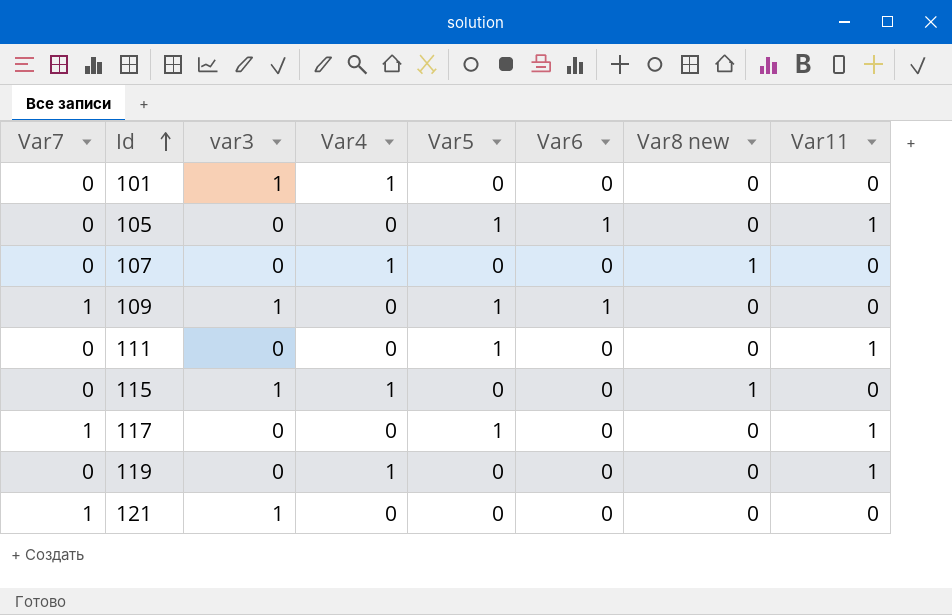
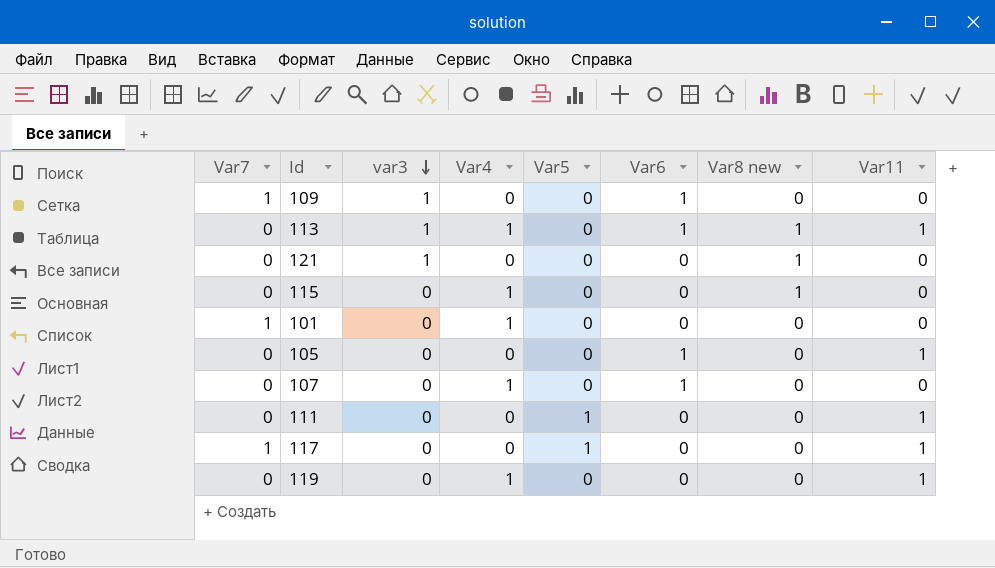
row order: Id ascending -> var3 descending
109 | Var5: 1 -> 0
row 113: none -> 0 | 1 | 1 | 0 | 1 | 1 | 1
121 | Var7: 1 -> 0
121 | Var8 new: 0 -> 1
115 | var3: 1 -> 0
101 | Var7: 0 -> 1
101 | var3: 1 -> 0
105 | Var5: 1 -> 0
107 | Var6: 0 -> 1
107 | Var8 new: 1 -> 0

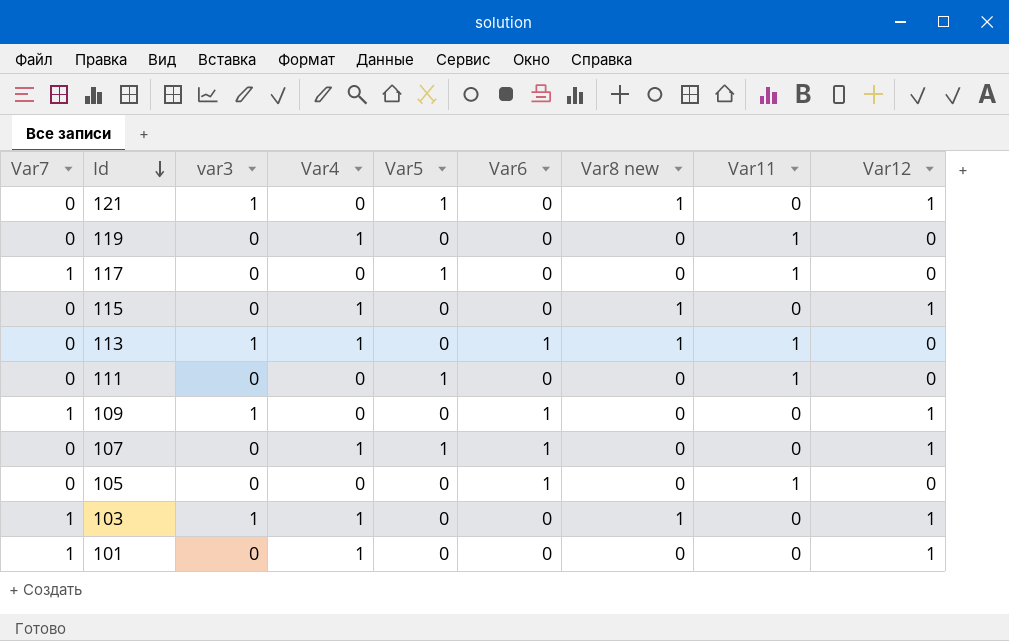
row order: var3 descending -> Id descending
column Var12 | position: none -> 9
121 | Var5: 0 -> 1
107 | Var5: 0 -> 1
row 103: none -> 1 | 1 | 1 | 0 | 0 | 1 | 0 | 1

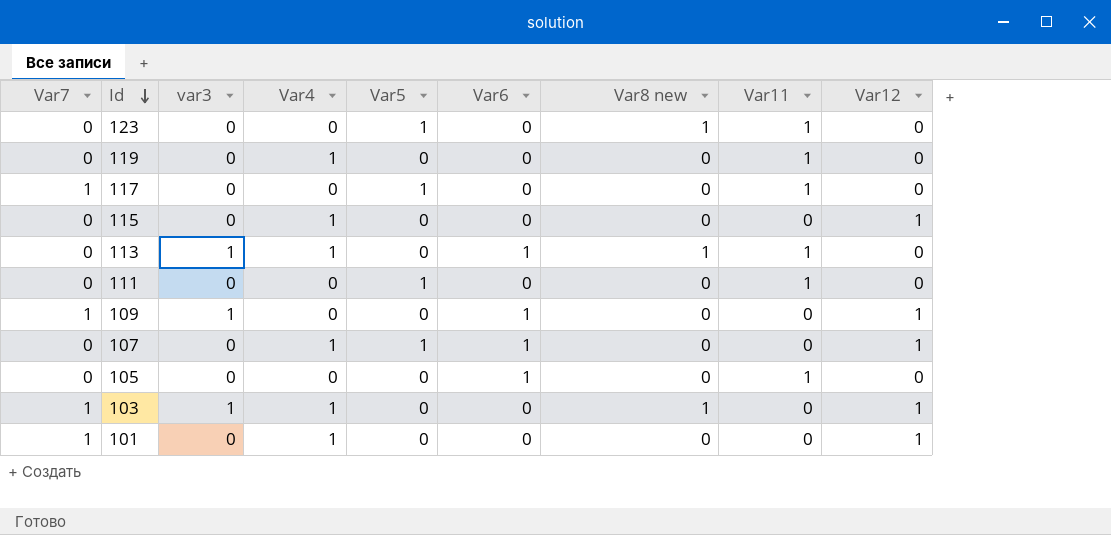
row 121: 0 | 1 | 0 | 1 | 0 | 1 | 0 | 1 -> none
row 123: none -> 0 | 0 | 0 | 1 | 0 | 1 | 1 | 0
115 | Var8 new: 1 -> 0

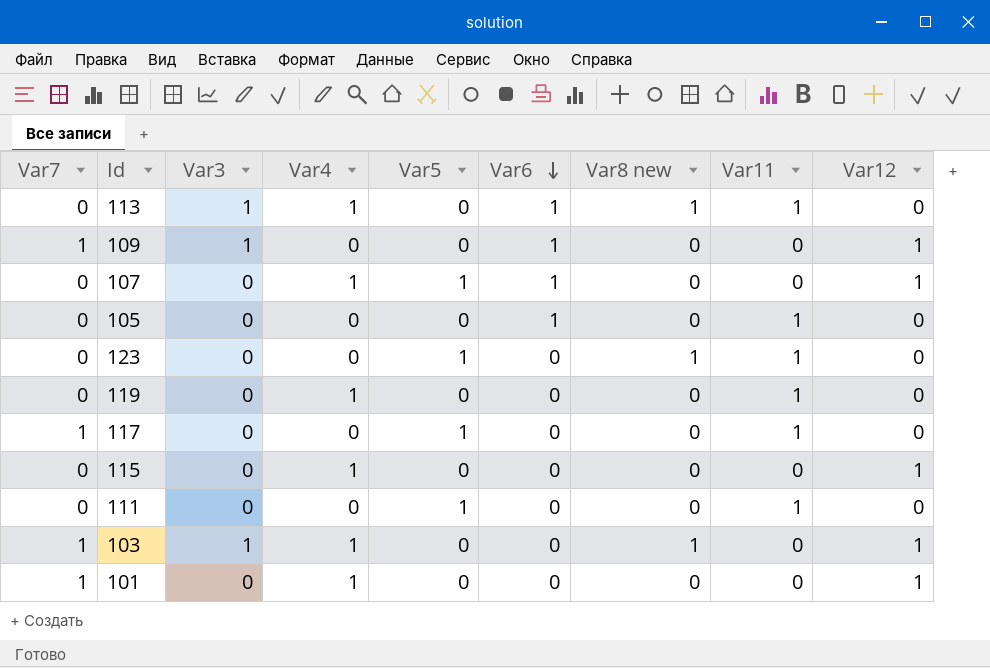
row order: Id descending -> Var6 descending
column name: var3 -> Var3

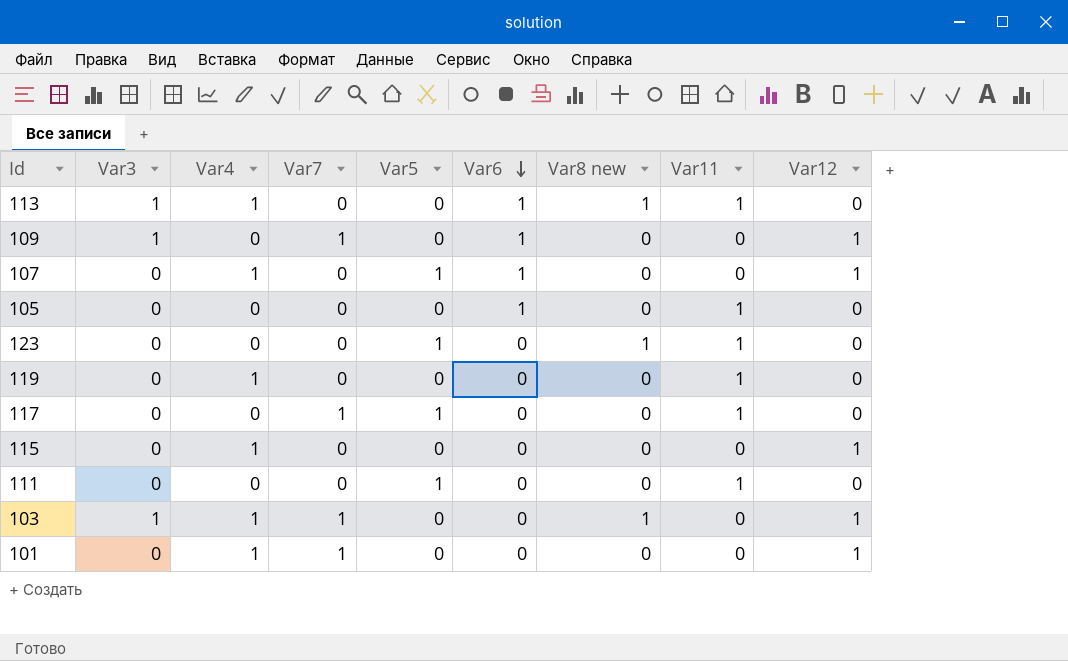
column Var7 | position: 1 -> 4

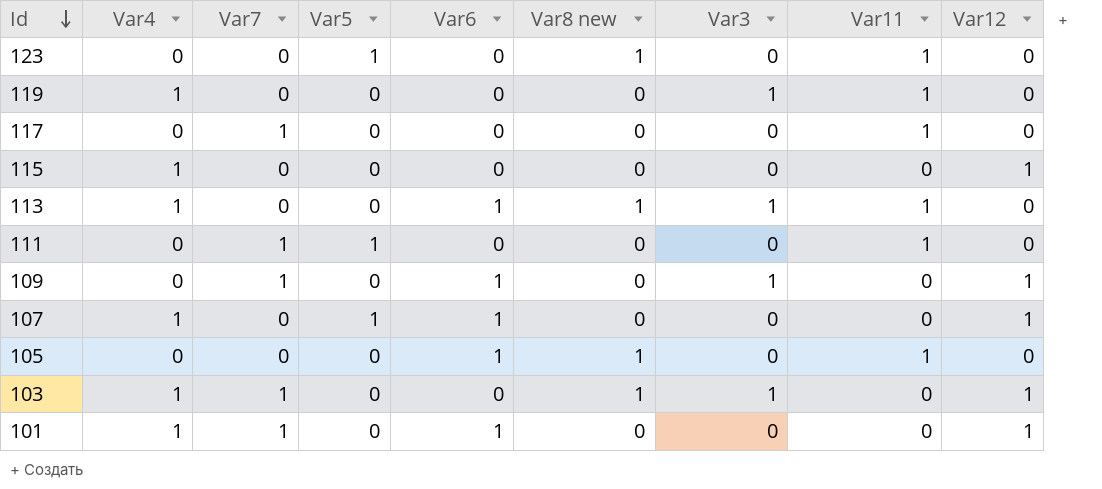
row order: Var6 descending -> Id descending
column Var3 | position: 2 -> 7
119 | Var3: 0 -> 1
117 | Var5: 1 -> 0
111 | Var7: 0 -> 1
105 | Var8 new: 0 -> 1
101 | Var6: 0 -> 1

